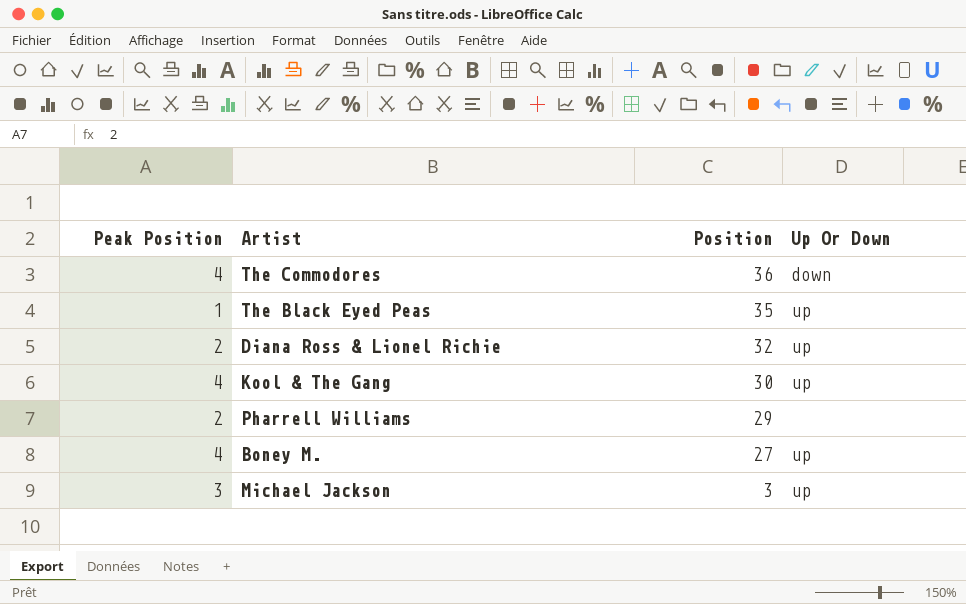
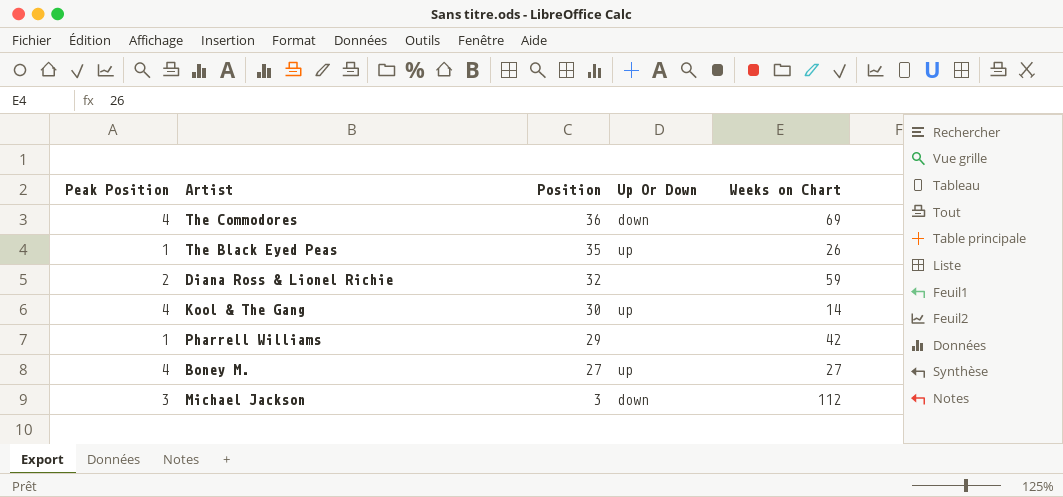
column Weeks on Chart | position: none -> 5
Diana Ross & Lionel Richie | Up Or Down: up -> none
Pharrell Williams | Peak Position: 2 -> 1
Michael Jackson | Up Or Down: up -> down

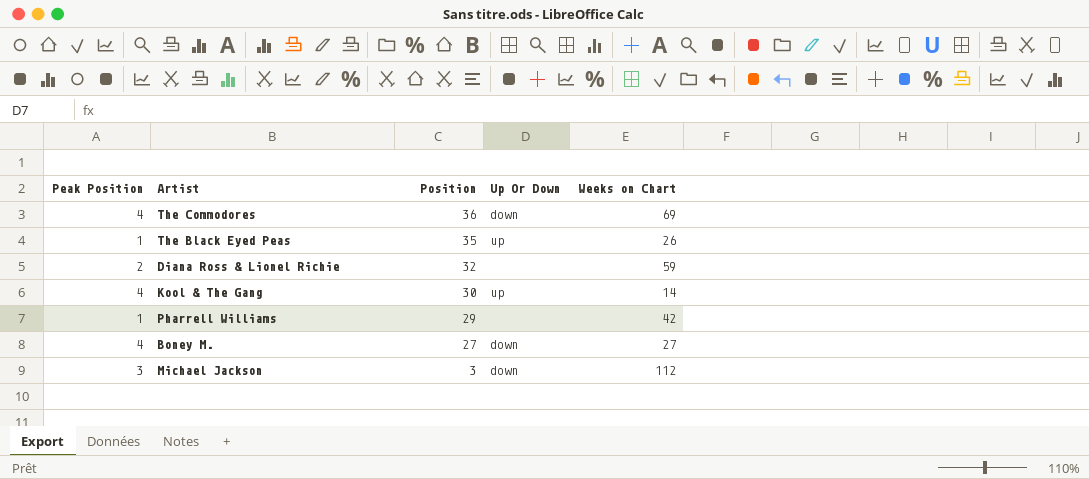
Boney M. | Up Or Down: up -> down

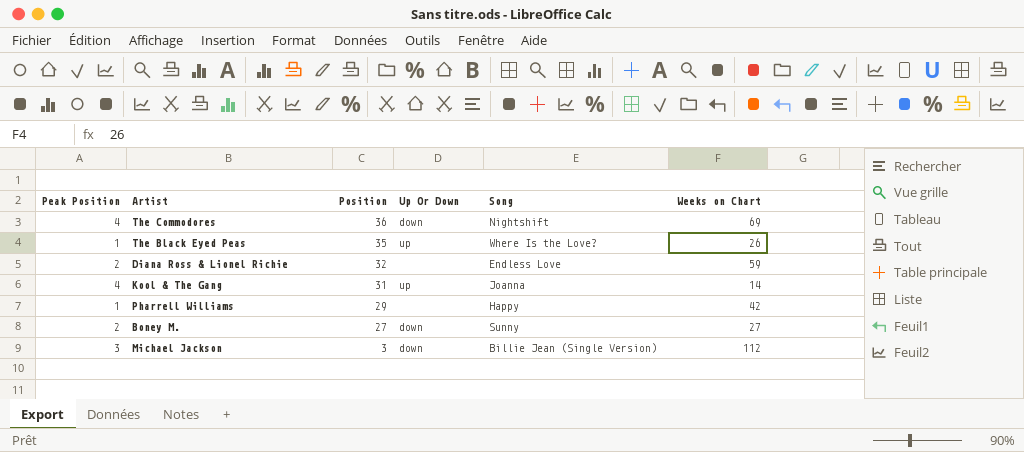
column Song | position: none -> 5
Kool & The Gang | Position: 30 -> 31
Boney M. | Peak Position: 4 -> 2

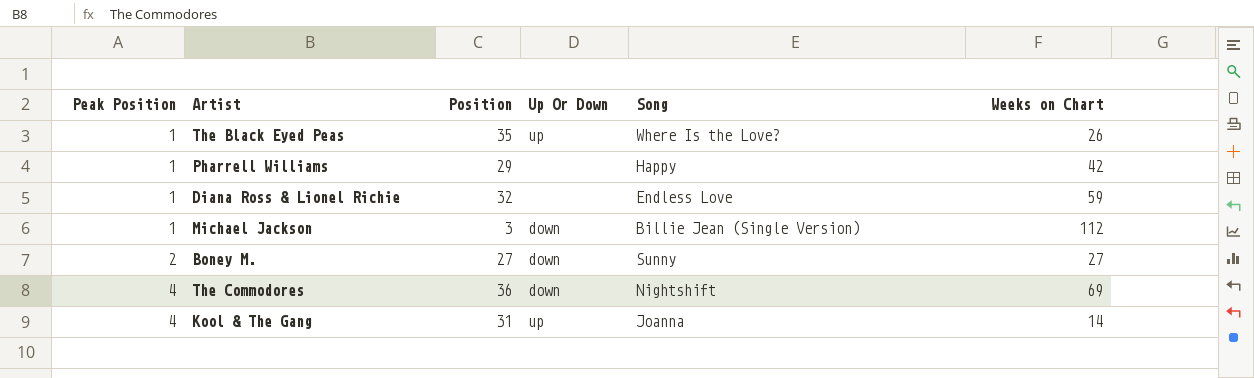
row order: Position descending -> Peak Position ascending
Diana Ross & Lionel Richie | Peak Position: 2 -> 1
Michael Jackson | Peak Position: 3 -> 1

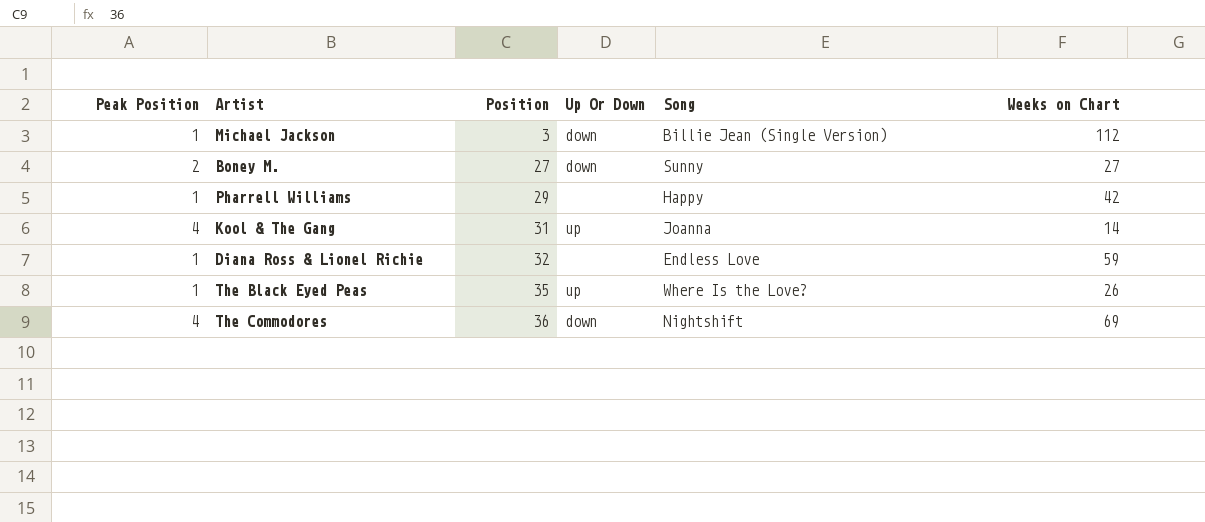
row order: Peak Position ascending -> Position ascending

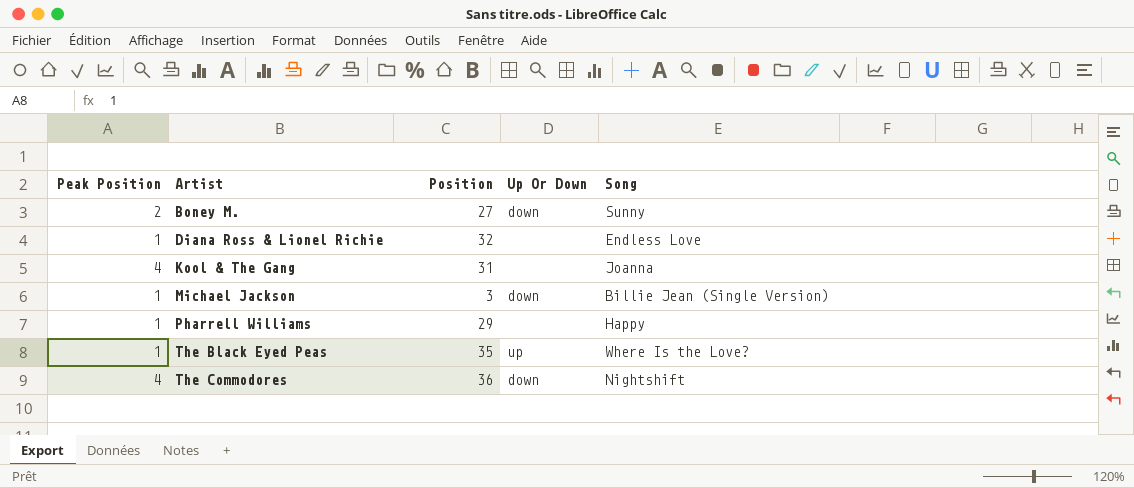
row order: Position ascending -> Artist ascending
column Weeks on Chart | position: 6 -> none
Kool & The Gang | Up Or Down: up -> none

